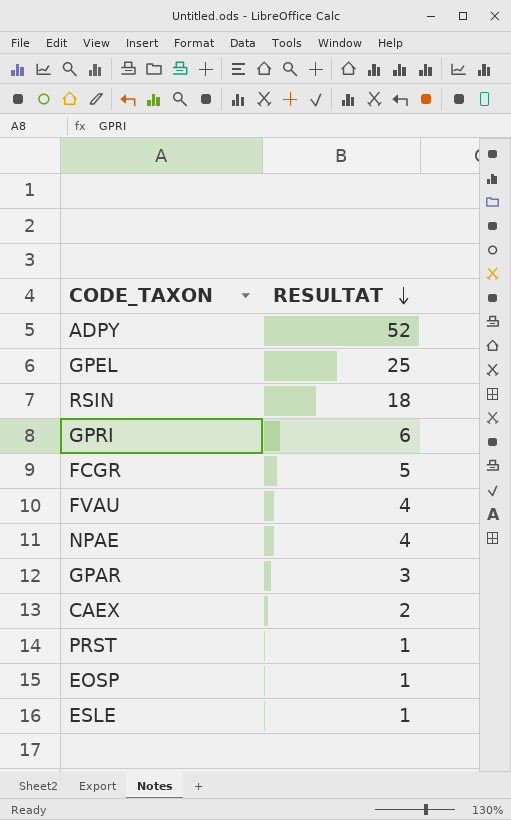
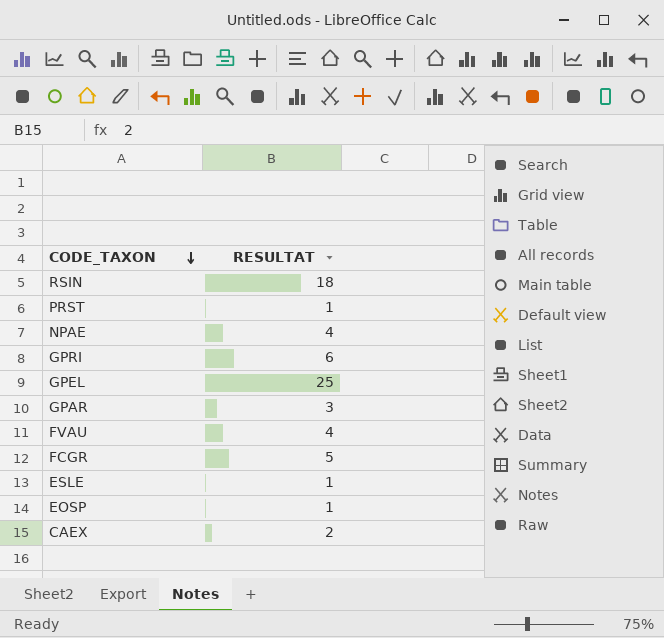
row order: RESULTAT descending -> CODE_TAXON descending
row ADPY: 52 -> none

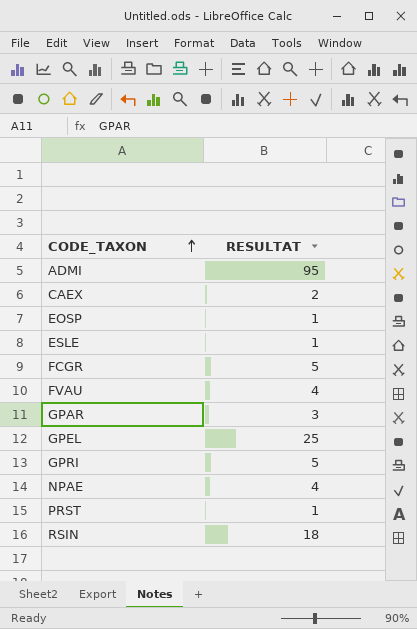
row order: CODE_TAXON descending -> CODE_TAXON ascending
row ADMI: none -> 95
GPRI | RESULTAT: 6 -> 5

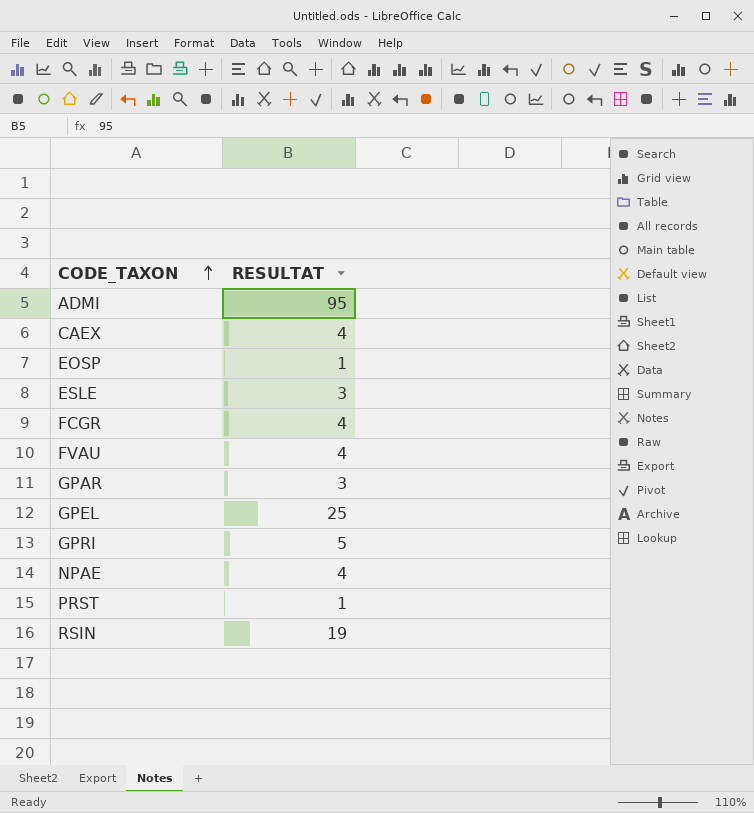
CAEX | RESULTAT: 2 -> 4
ESLE | RESULTAT: 1 -> 3
FCGR | RESULTAT: 5 -> 4
RSIN | RESULTAT: 18 -> 19

